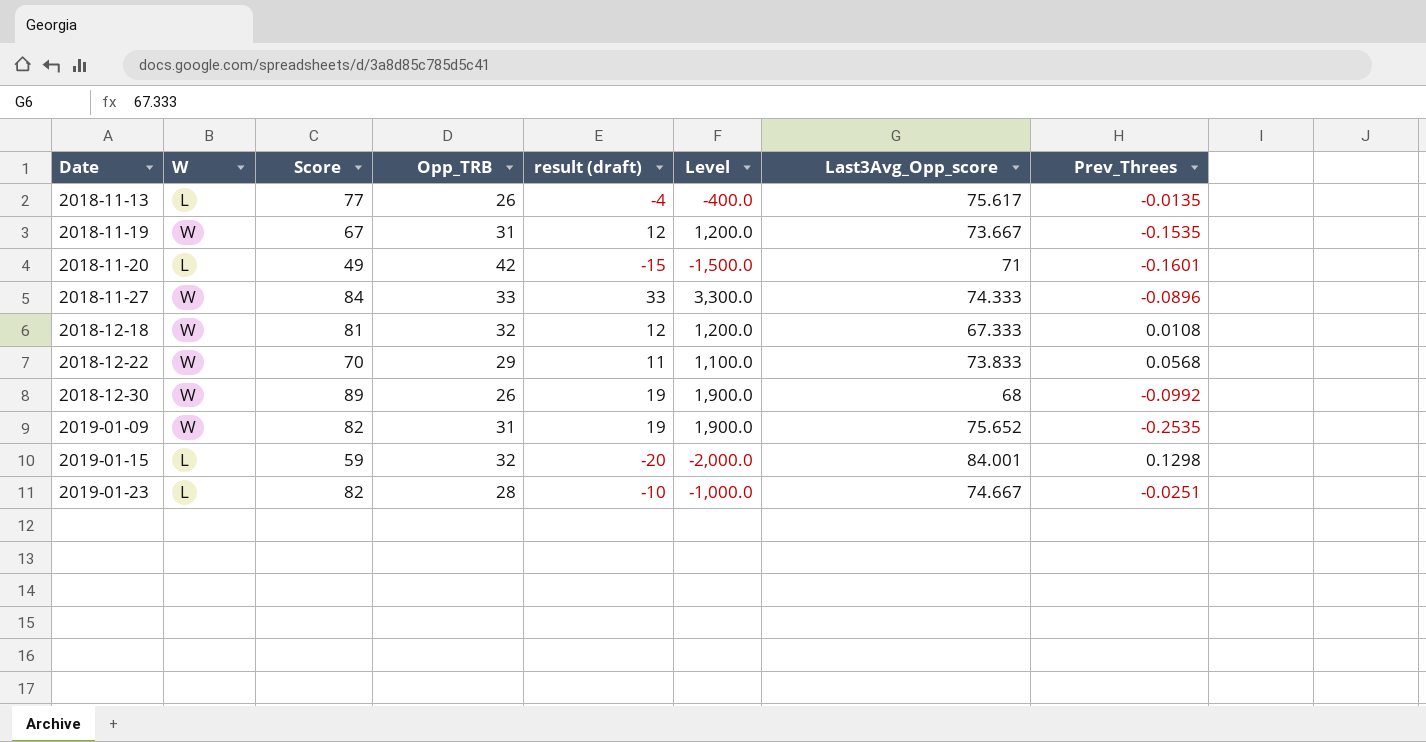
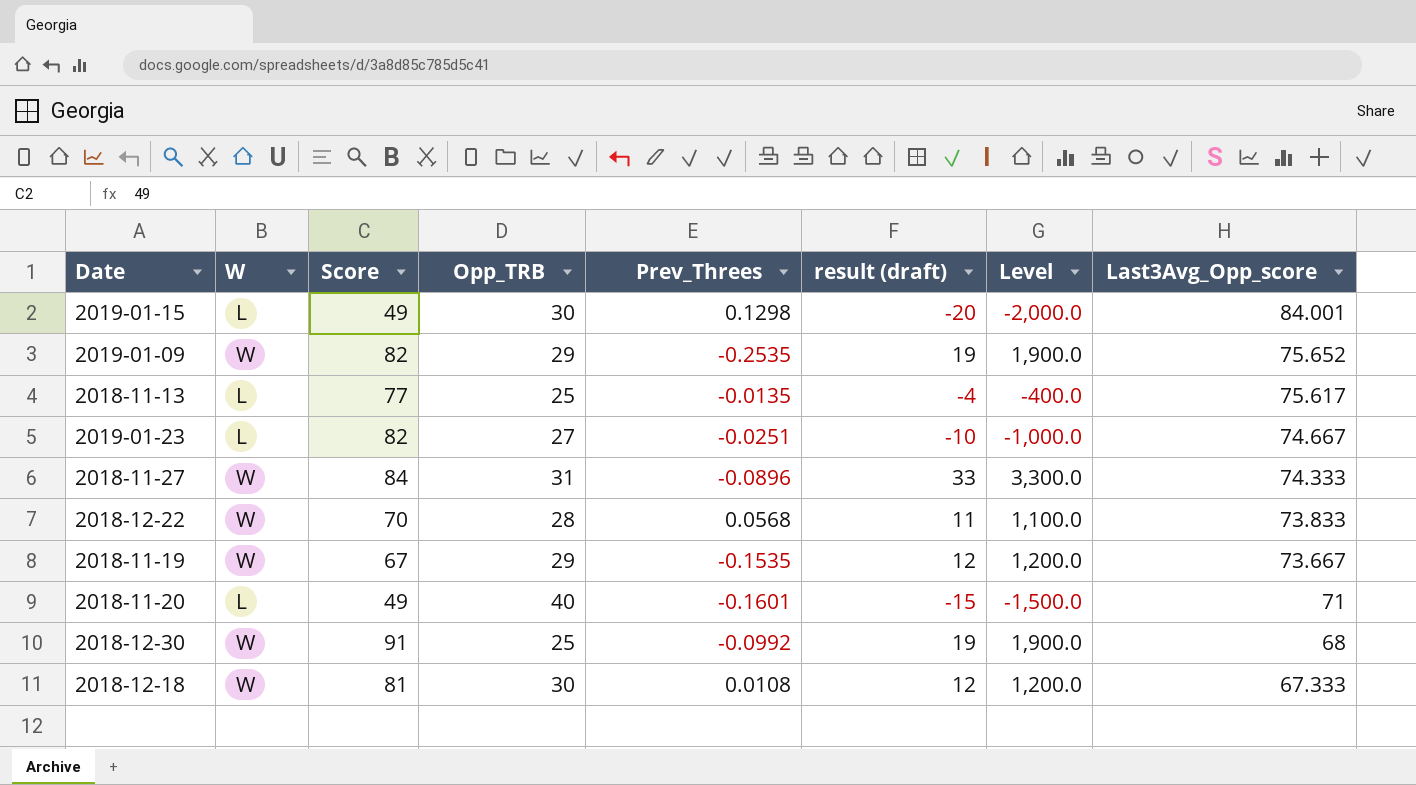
row order: Date ascending -> Last3Avg_Opp_score descending
column Prev_Threes | position: 8 -> 5
2019-01-15 | Score: 59 -> 49
2019-01-15 | Opp_TRB: 32 -> 30
2019-01-09 | Opp_TRB: 31 -> 29
2018-11-13 | Opp_TRB: 26 -> 25
2019-01-23 | Opp_TRB: 28 -> 27
2018-11-27 | Opp_TRB: 33 -> 31
2018-12-22 | Opp_TRB: 29 -> 28
2018-11-19 | Opp_TRB: 31 -> 29
2018-11-20 | Opp_TRB: 42 -> 40
2018-12-30 | Score: 89 -> 91
2018-12-30 | Opp_TRB: 26 -> 25
2018-12-18 | Opp_TRB: 32 -> 30

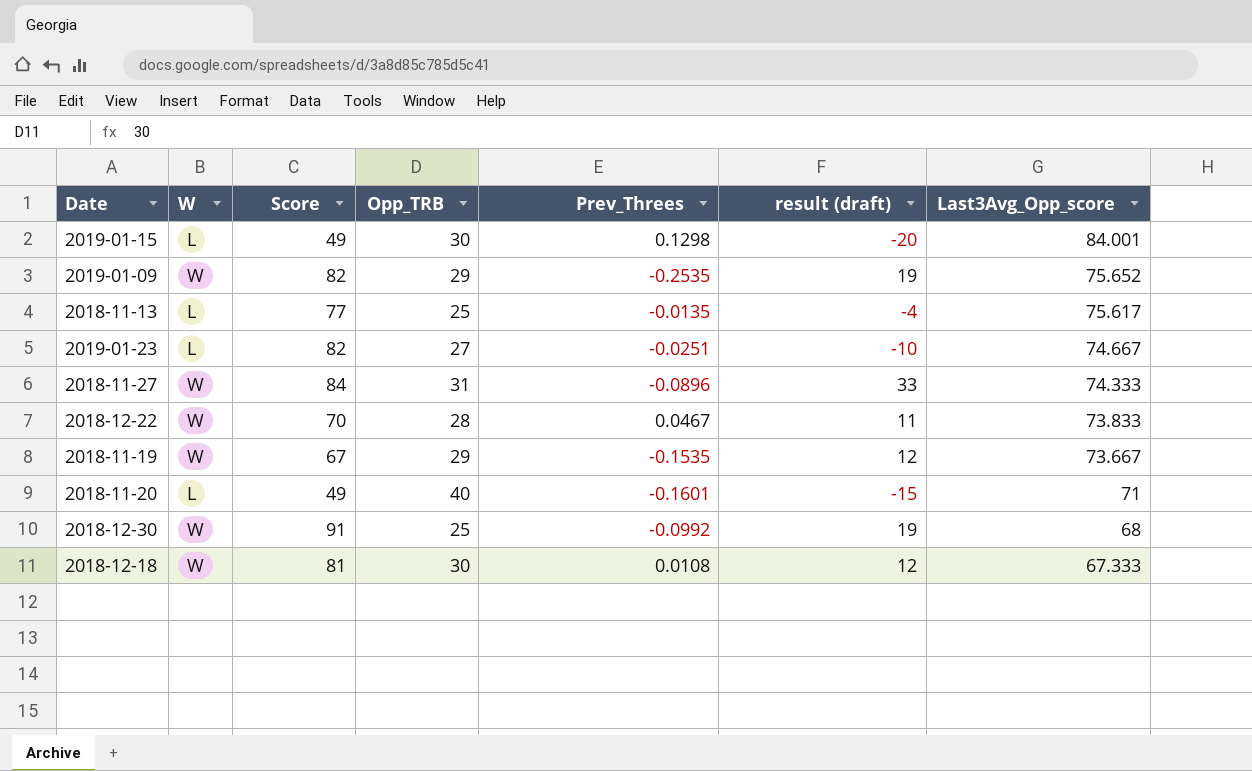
column Level | formula: [result (draft)] * 100 -> none
2018-12-22 | Prev_Threes: 0.0568 -> 0.0467

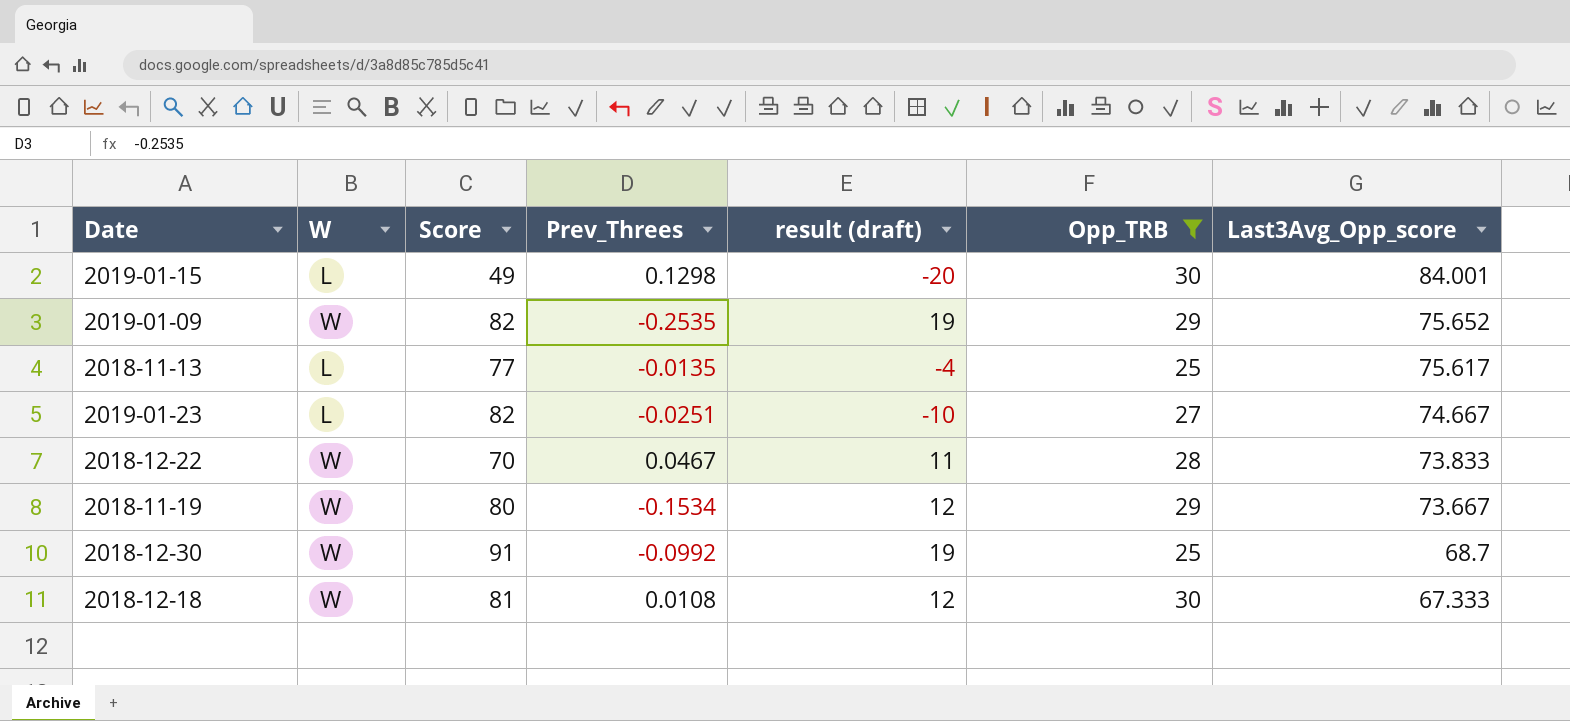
filter: none -> Opp_TRB <= 30
column Opp_TRB | position: 4 -> 6
2018-11-19 | Score: 67 -> 80
2018-11-19 | Prev_Threes: -0.1535 -> -0.1534
2018-12-30 | Last3Avg_Opp_score: 68 -> 68.7

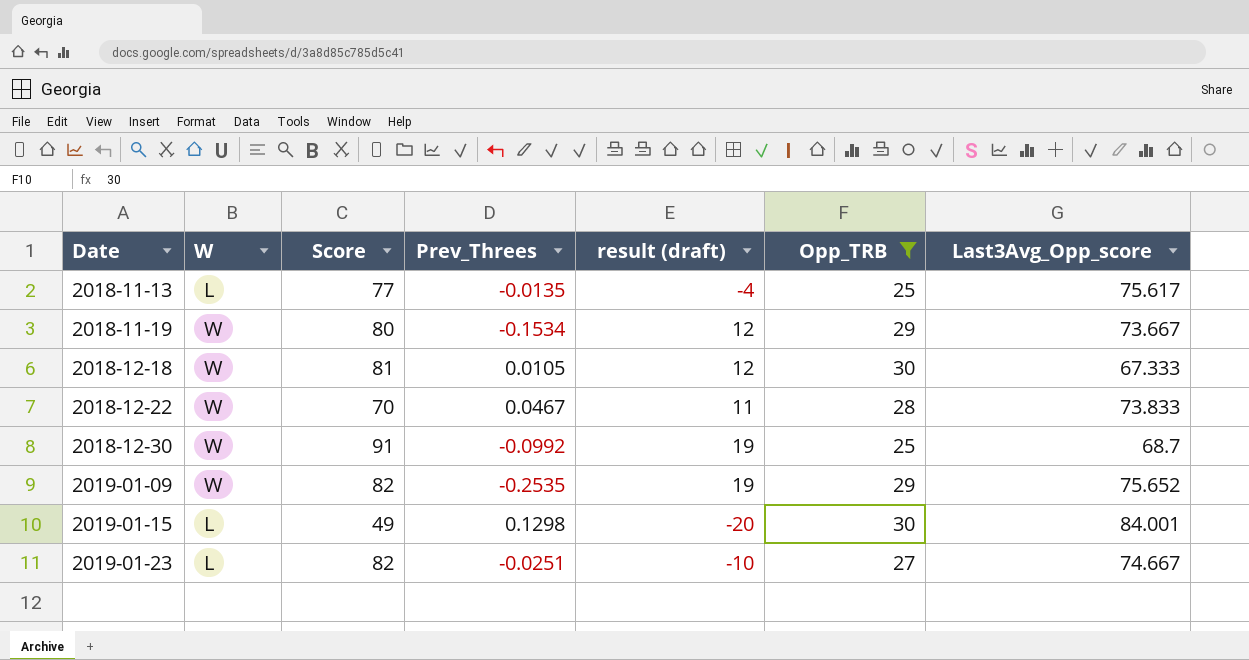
row order: Last3Avg_Opp_score descending -> Date ascending
2018-12-18 | Prev_Threes: 0.0108 -> 0.0105

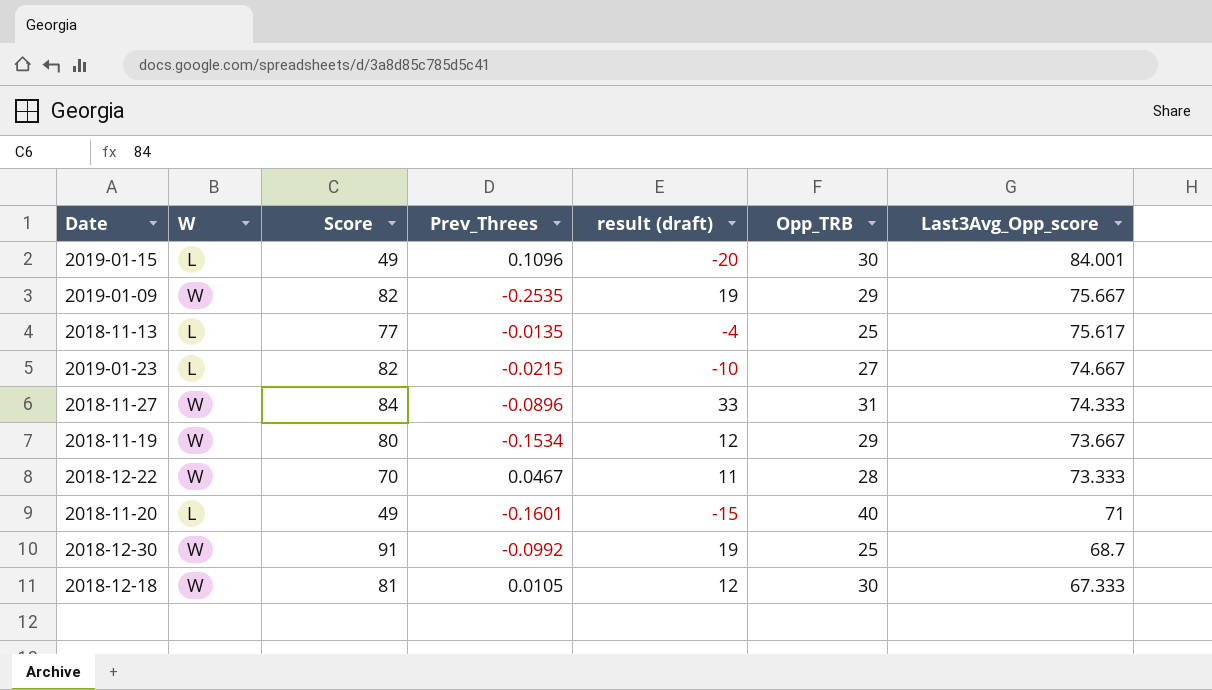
filter: Opp_TRB <= 30 -> none
row order: Date ascending -> Last3Avg_Opp_score descending
2019-01-15 | Prev_Threes: 0.1298 -> 0.1096
2019-01-09 | Last3Avg_Opp_score: 75.652 -> 75.667
2019-01-23 | Prev_Threes: -0.0251 -> -0.0215
2018-12-22 | Last3Avg_Opp_score: 73.833 -> 73.333

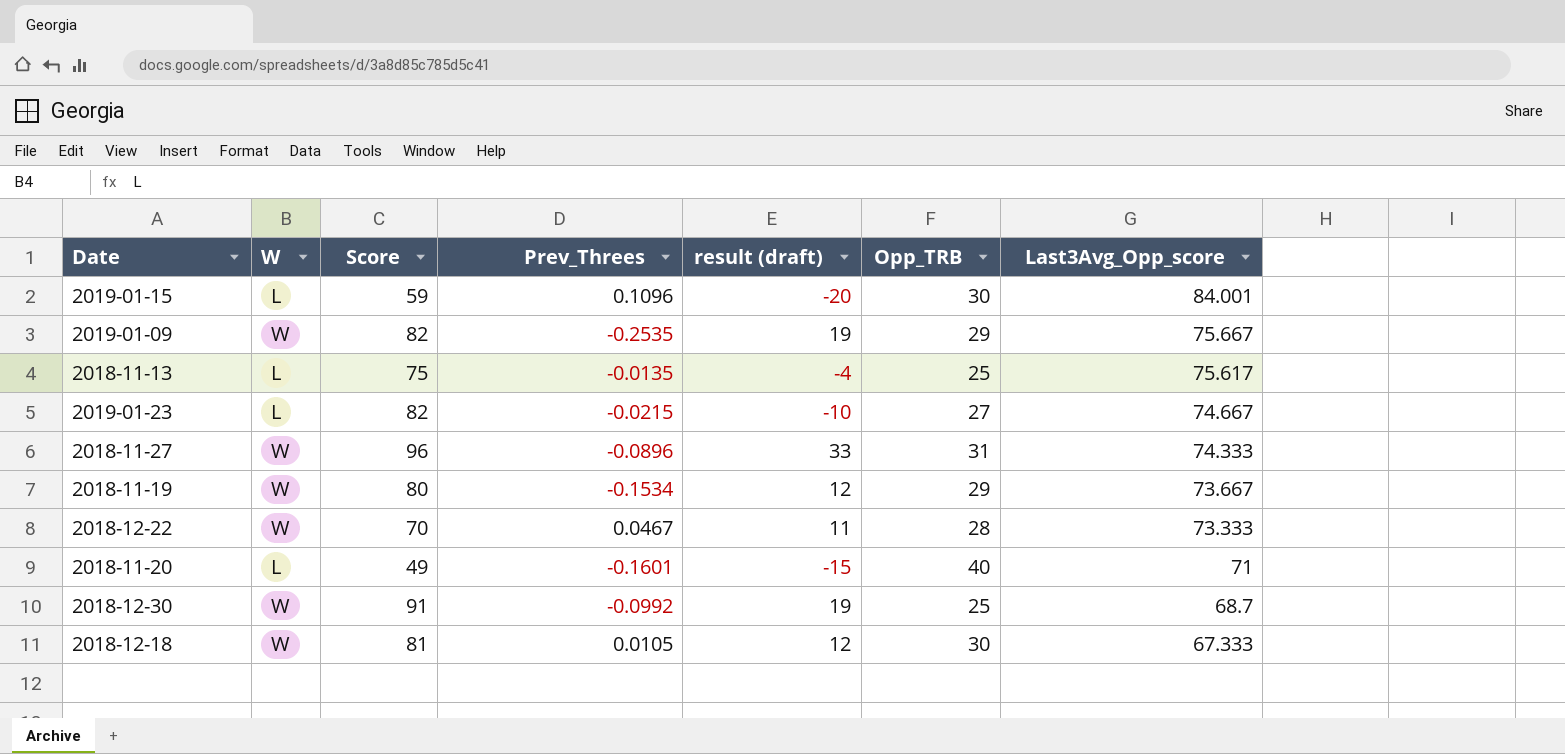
2019-01-15 | Score: 49 -> 59
2018-11-13 | Score: 77 -> 75
2018-11-27 | Score: 84 -> 96

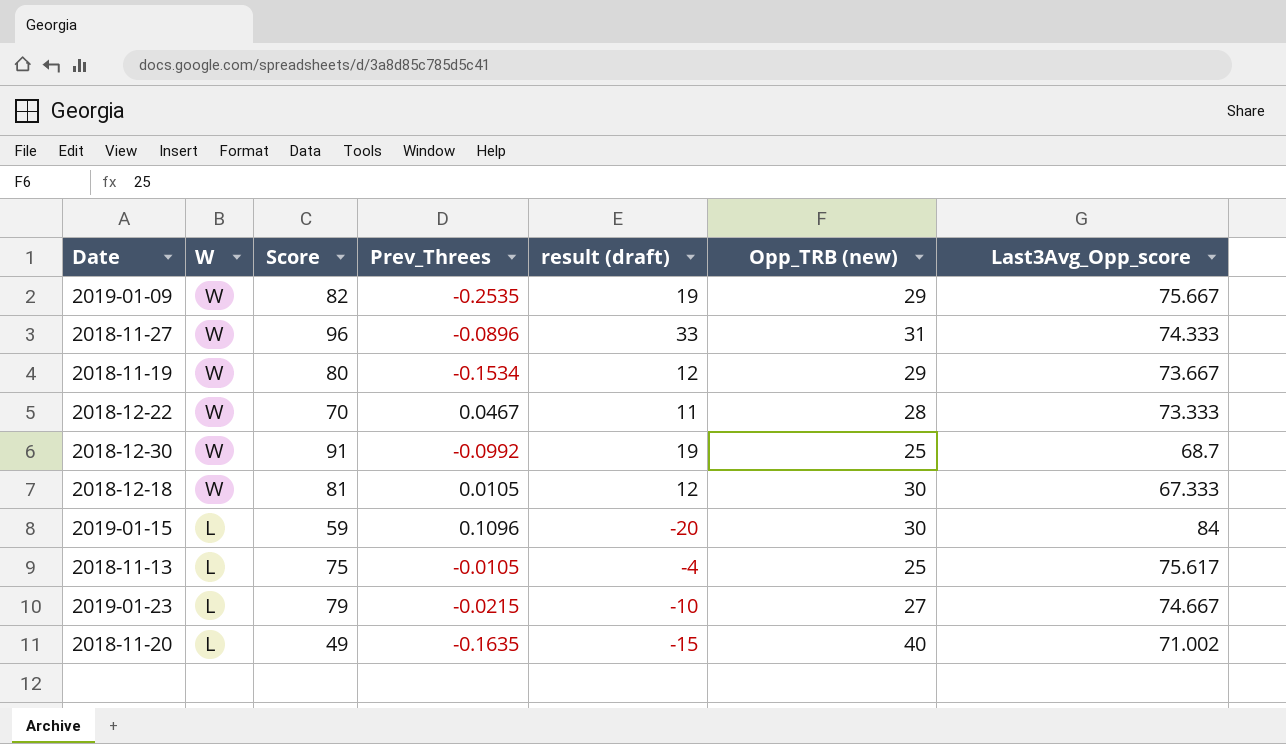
row order: Last3Avg_Opp_score descending -> W descending
column name: Opp_TRB -> Opp_TRB (new)
2019-01-15 | Last3Avg_Opp_score: 84.001 -> 84
2018-11-13 | Prev_Threes: -0.0135 -> -0.0105
2019-01-23 | Score: 82 -> 79
2018-11-20 | Prev_Threes: -0.1601 -> -0.1635
2018-11-20 | Last3Avg_Opp_score: 71 -> 71.002

